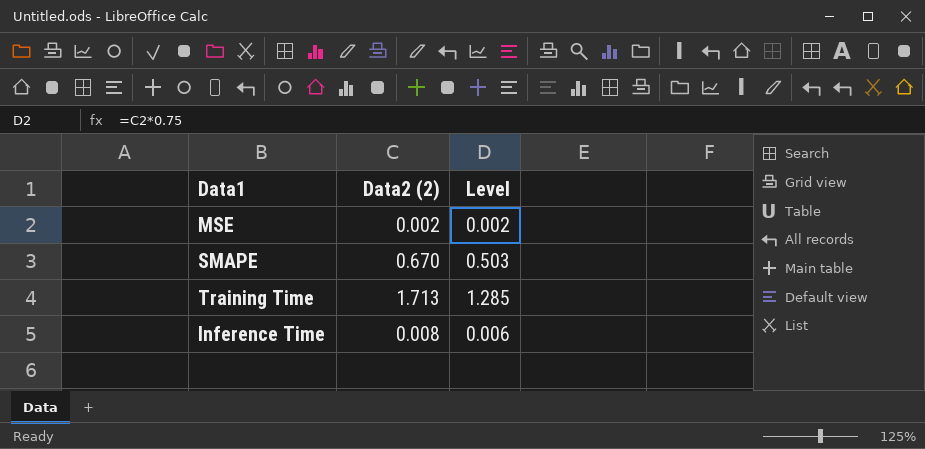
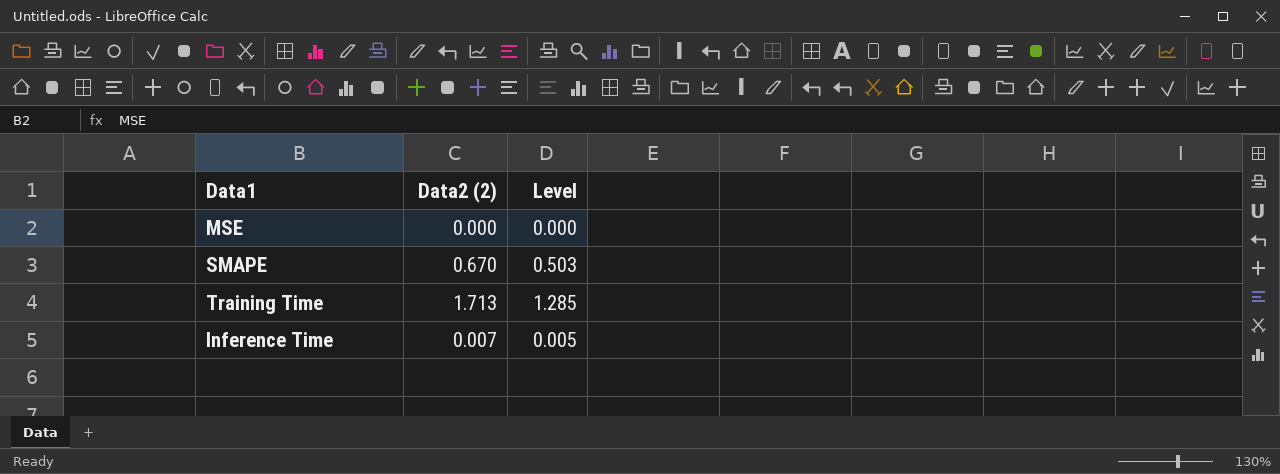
MSE | Data2 (2): 0.002 -> 0.000
MSE | Level: 0.002 -> 0.000
Inference Time | Data2 (2): 0.008 -> 0.007
Inference Time | Level: 0.006 -> 0.005

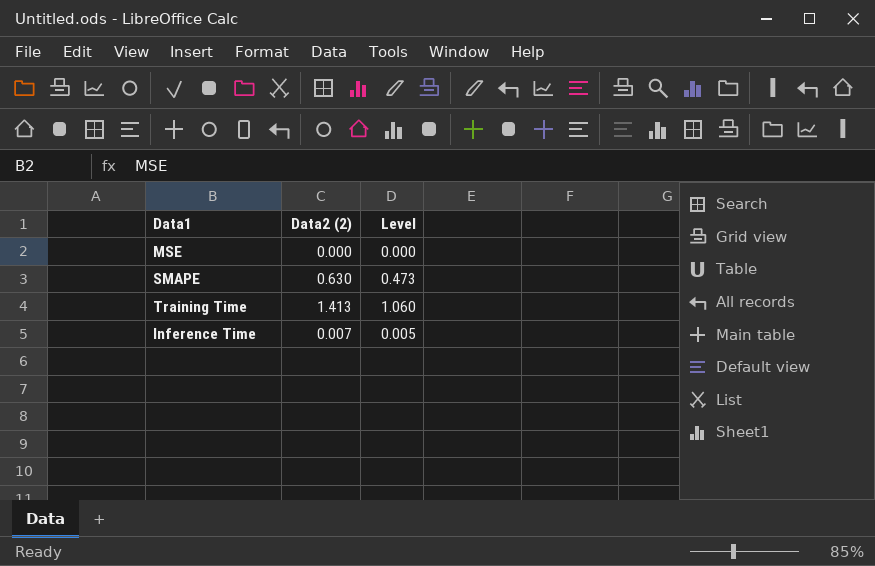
SMAPE | Data2 (2): 0.670 -> 0.630
SMAPE | Level: 0.503 -> 0.473
Training Time | Data2 (2): 1.713 -> 1.413
Training Time | Level: 1.285 -> 1.060

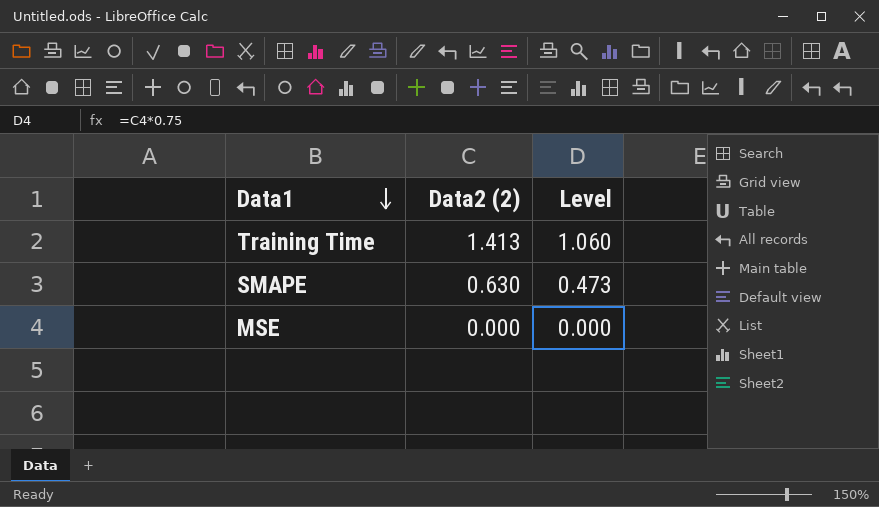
row order: none -> Data1 descending
row Inference Time: 0.007 | 0.005 -> none

